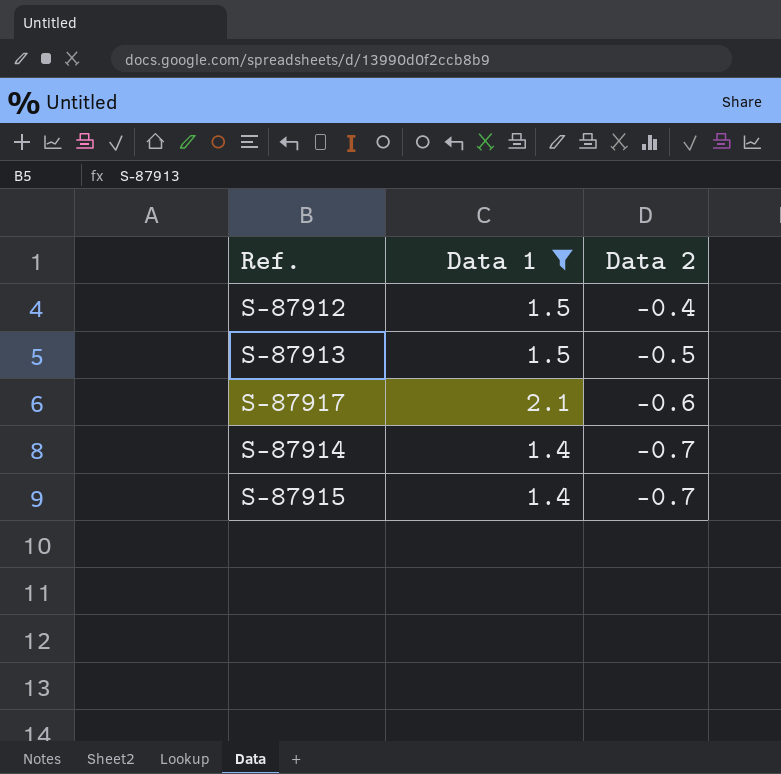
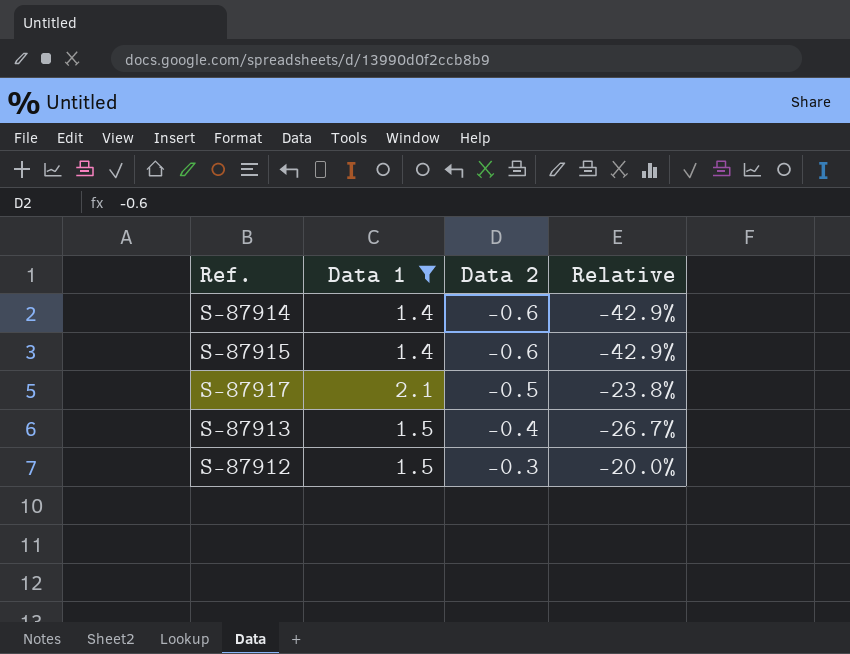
row order: Data 2 descending -> Data 2 ascending
column Relative | formula: none -> [Data 2] / [Data 1]
S-87914 | Data 2: -0.7 -> -0.6
S-87915 | Data 2: -0.7 -> -0.6
S-87917 | Data 2: -0.6 -> -0.5
S-87913 | Data 2: -0.5 -> -0.4
S-87912 | Data 2: -0.4 -> -0.3

